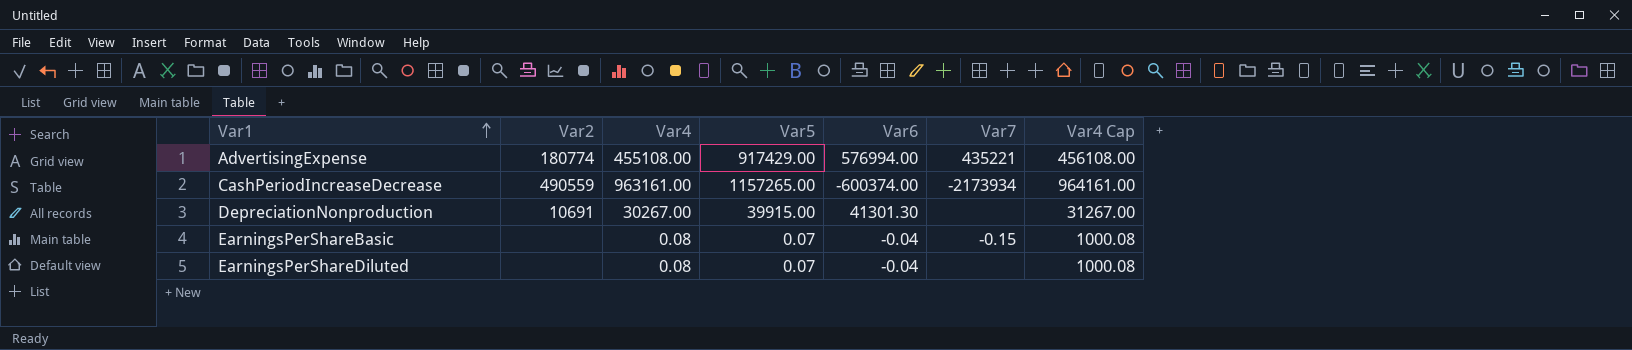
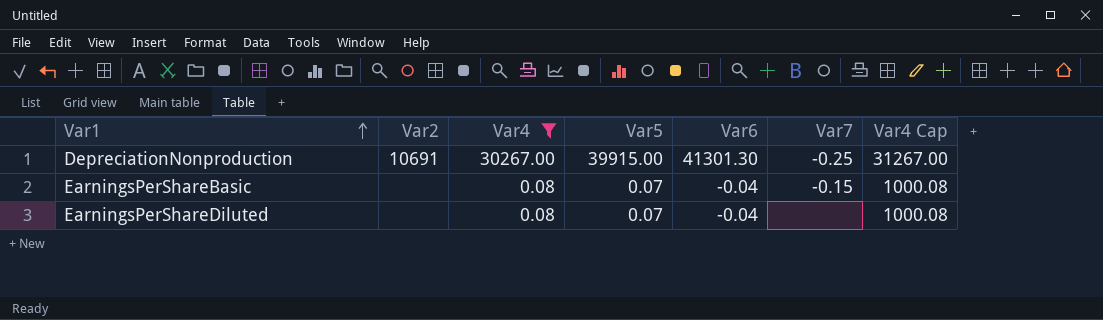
filter: none -> Var4 <= 30267.00
DepreciationNonproduction | Var7: none -> -0.25

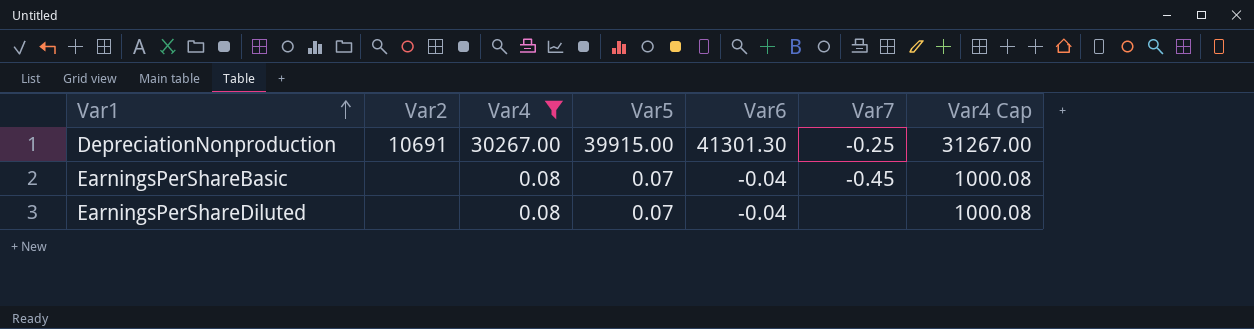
EarningsPerShareBasic | Var7: -0.15 -> -0.45

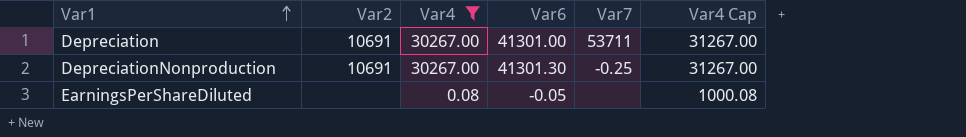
column Var5 | position: 4 -> none
row EarningsPerShareBasic: none | 0.08 | 0.07 | -0.04 | -0.45 | 1000.08 -> none
row Depreciation: none -> 10691 | 30267.00 | 41301.00 | 53711 | 31267.00
EarningsPerShareDiluted | Var6: -0.04 -> -0.05

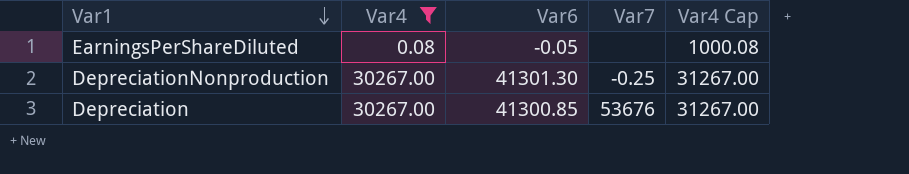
row order: Var1 ascending -> Var1 descending
column Var2 | position: 2 -> none
Depreciation | Var6: 41301.00 -> 41300.85
Depreciation | Var7: 53711 -> 53676

